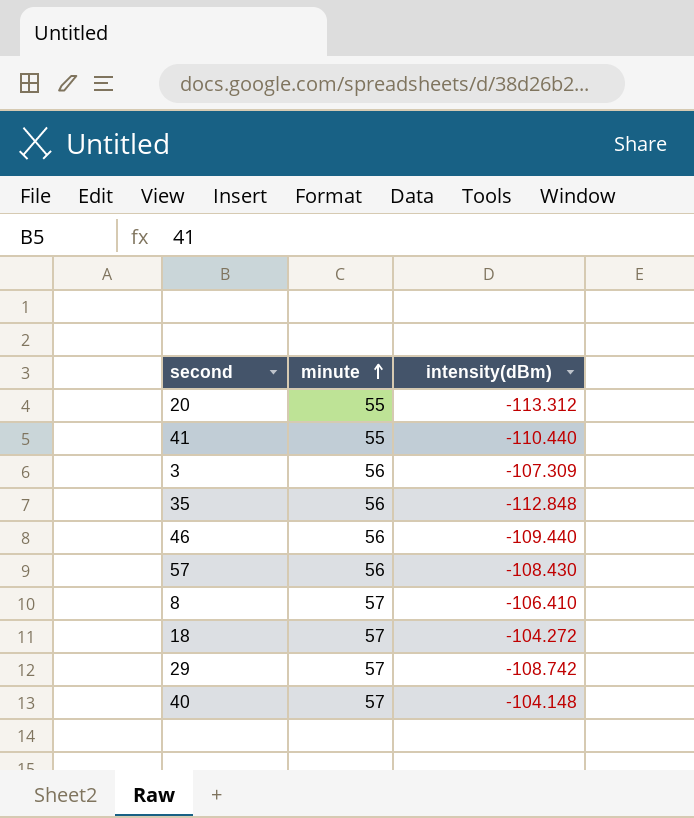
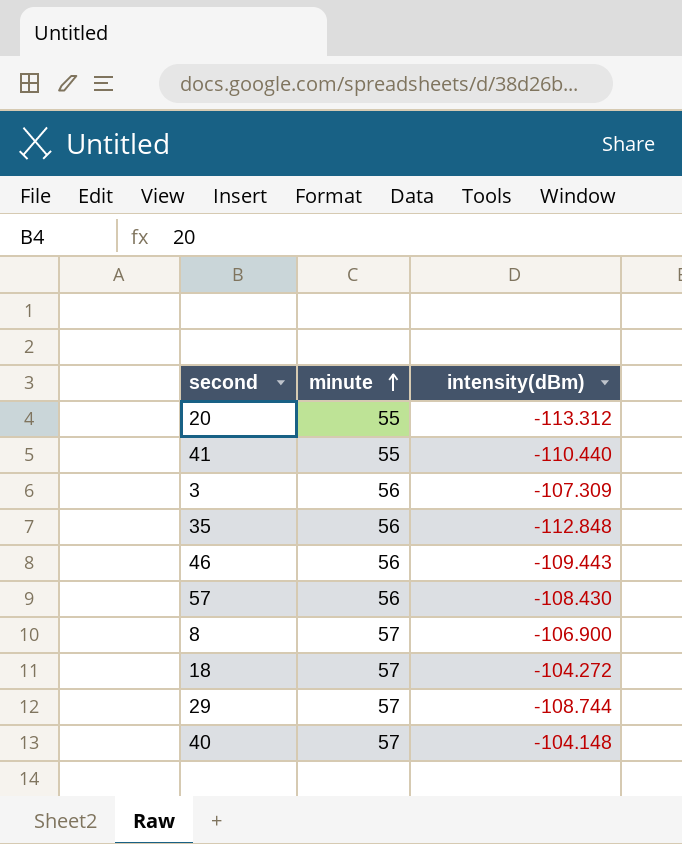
46 | intensity(dBm): -109.440 -> -109.443
8 | intensity(dBm): -106.410 -> -106.900
29 | intensity(dBm): -108.742 -> -108.744

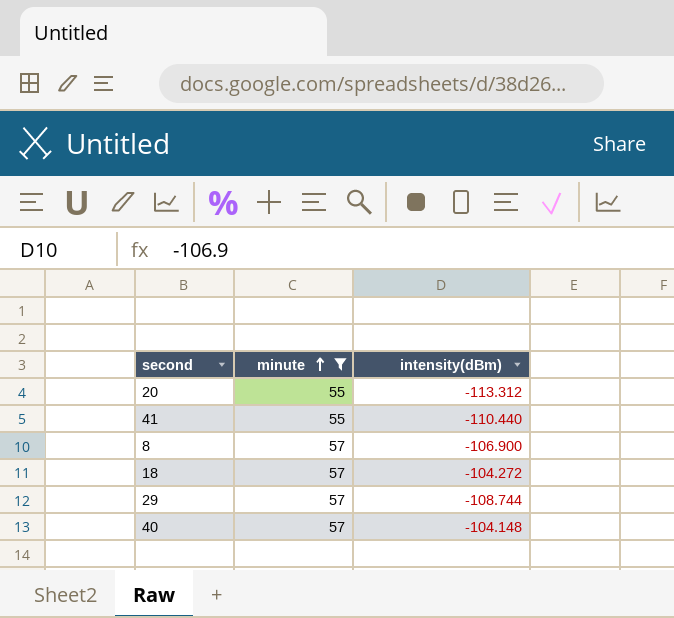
filter: none -> minute != 56

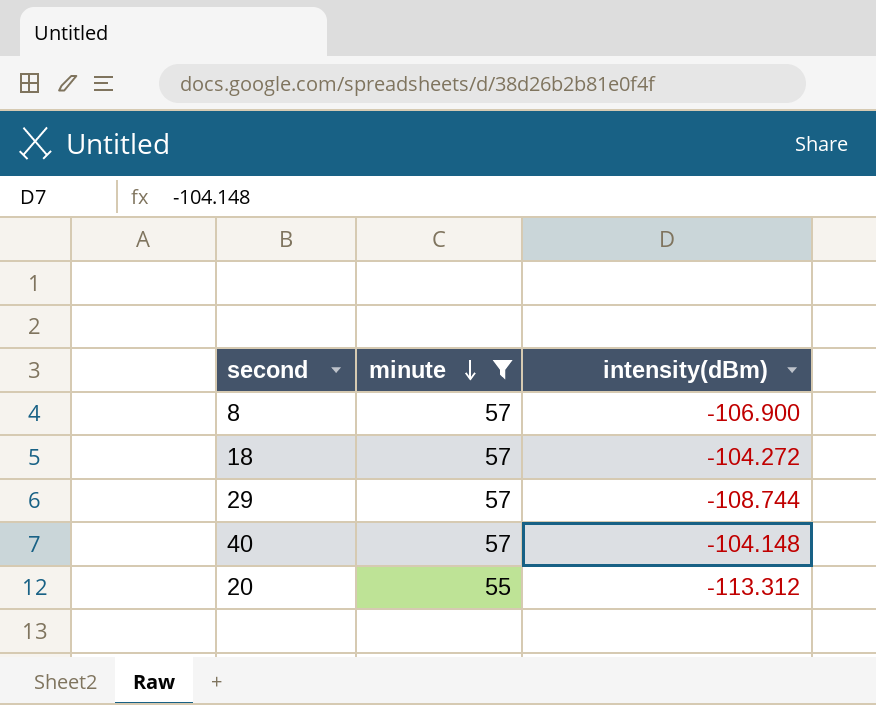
row order: minute ascending -> minute descending
row 41: 55 | -110.440 -> none

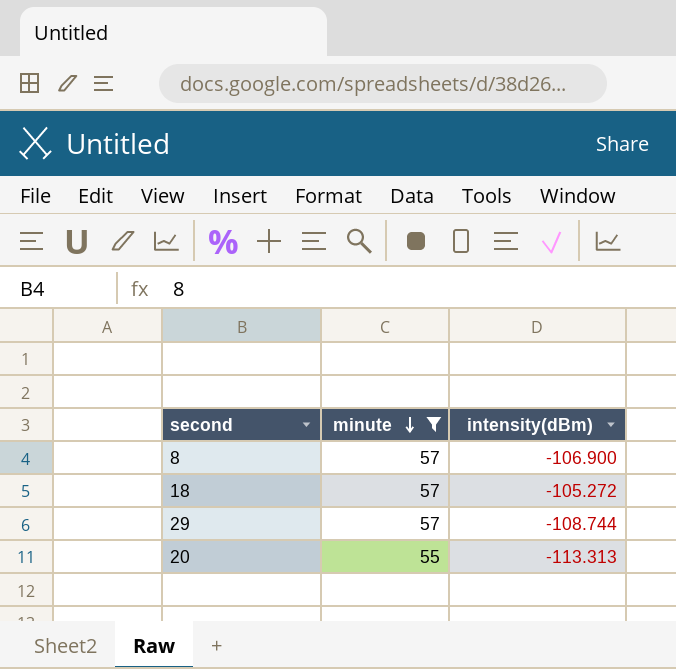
row 40: 57 | -104.148 -> none
18 | intensity(dBm): -104.272 -> -105.272
20 | intensity(dBm): -113.312 -> -113.313

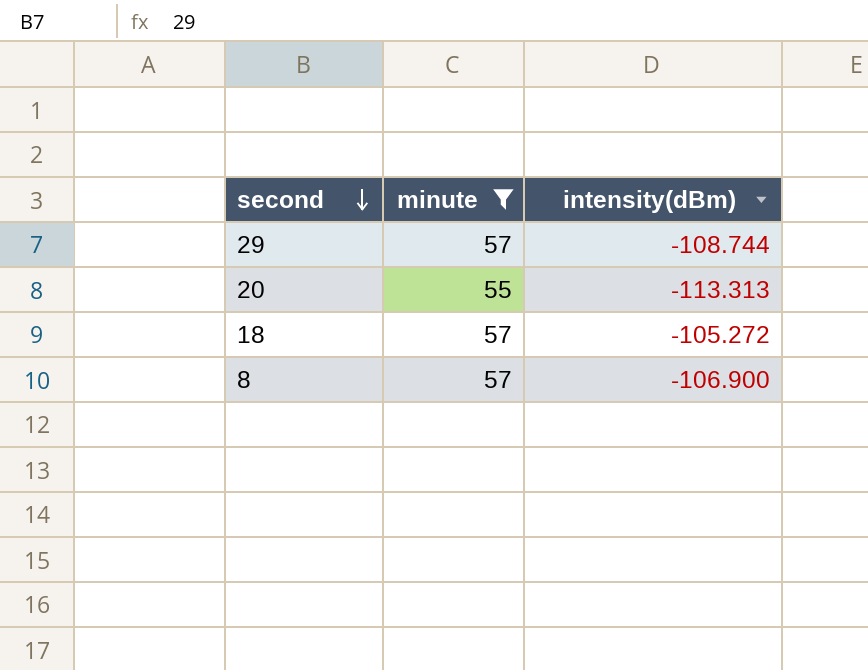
row order: minute descending -> second descending

